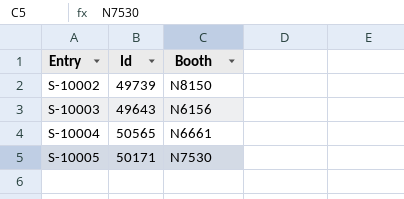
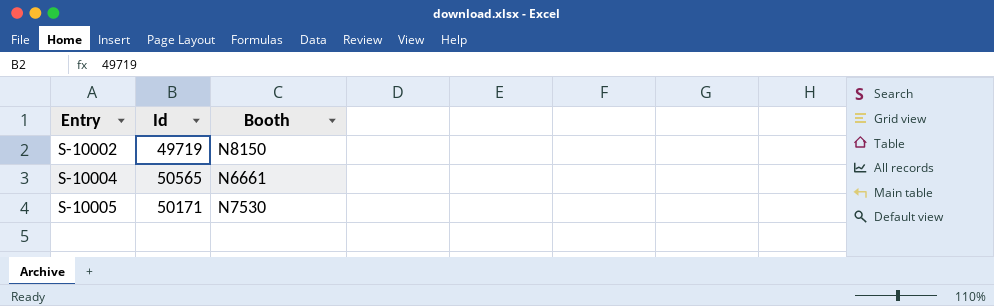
row S-10003: 49643 | N6156 -> none
S-10002 | Id: 49739 -> 49719

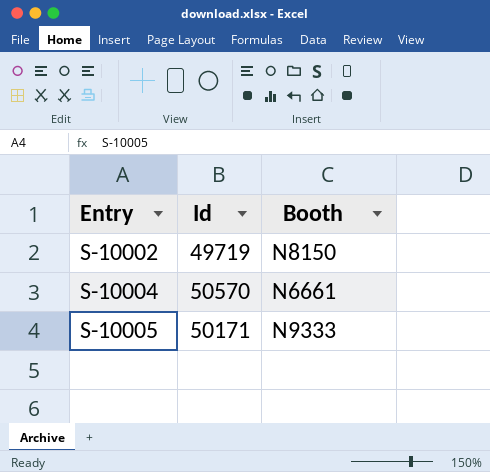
S-10004 | Id: 50565 -> 50570
S-10005 | Booth: N7530 -> N9333

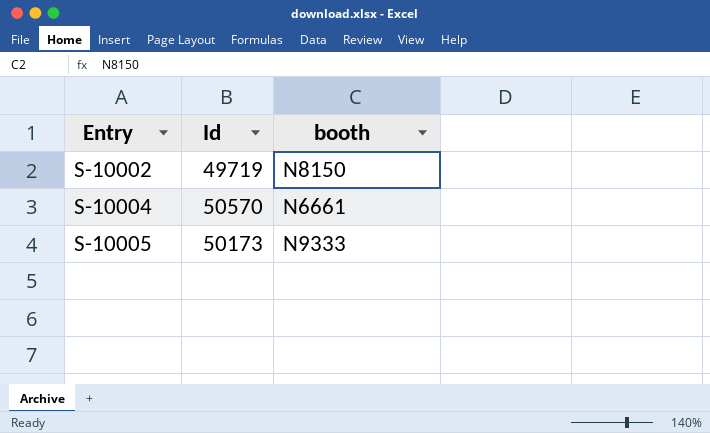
column name: Booth -> booth
S-10005 | Id: 50171 -> 50173

